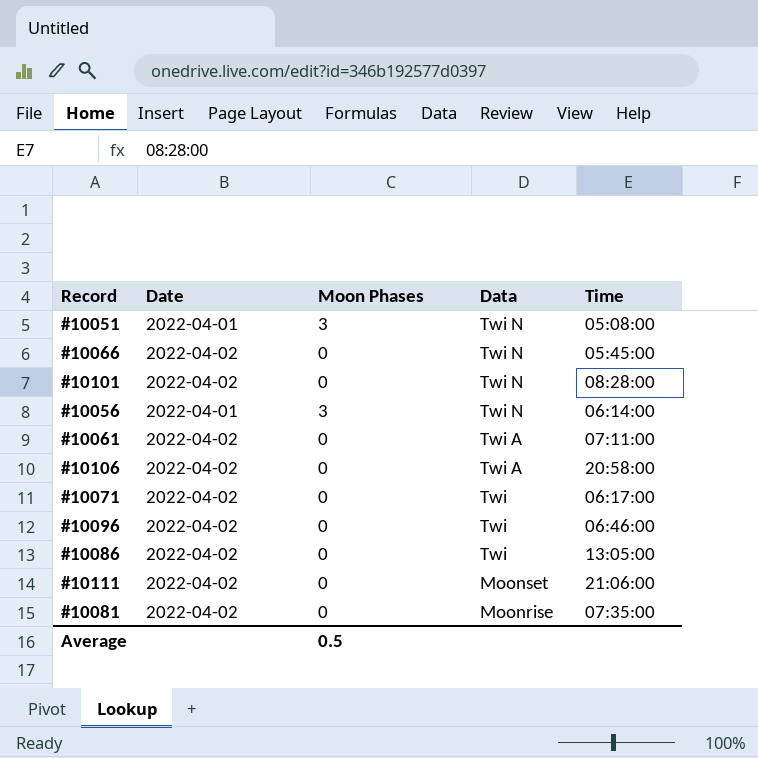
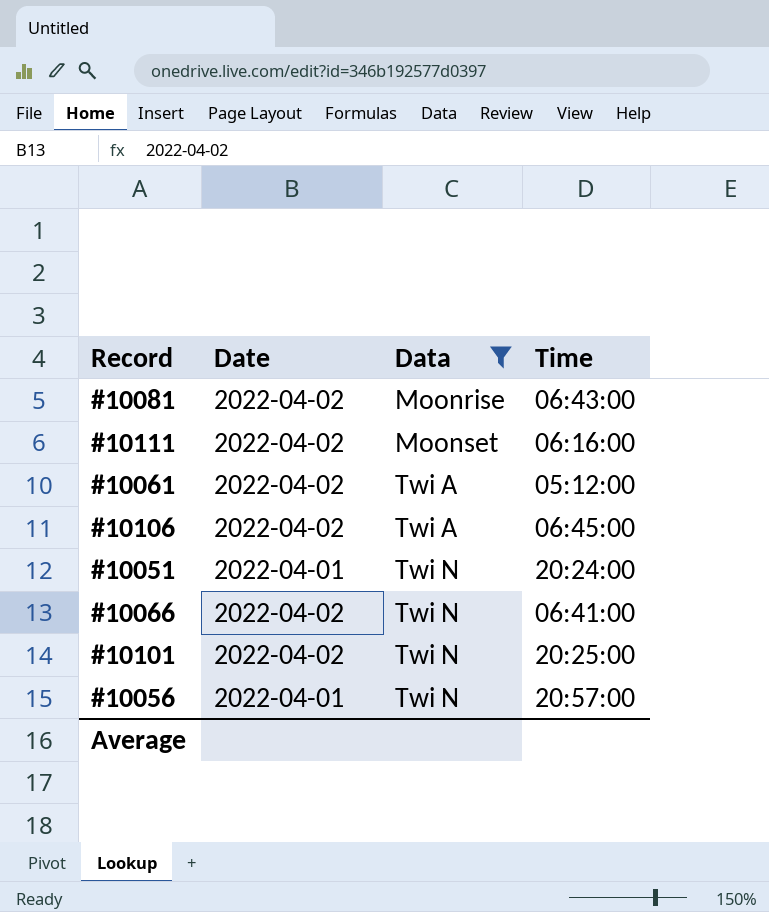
filter: none -> Data != Twi
row order: Data descending -> Data ascending
column Moon Phases | position: 3 -> none
#10081 | Time: 07:35:00 -> 06:43:00
#10111 | Time: 21:06:00 -> 06:16:00
#10061 | Time: 07:11:00 -> 05:12:00
#10106 | Time: 20:58:00 -> 06:45:00
#10051 | Time: 05:08:00 -> 20:24:00
#10066 | Time: 05:45:00 -> 06:41:00
#10101 | Time: 08:28:00 -> 20:25:00
#10056 | Time: 06:14:00 -> 20:57:00

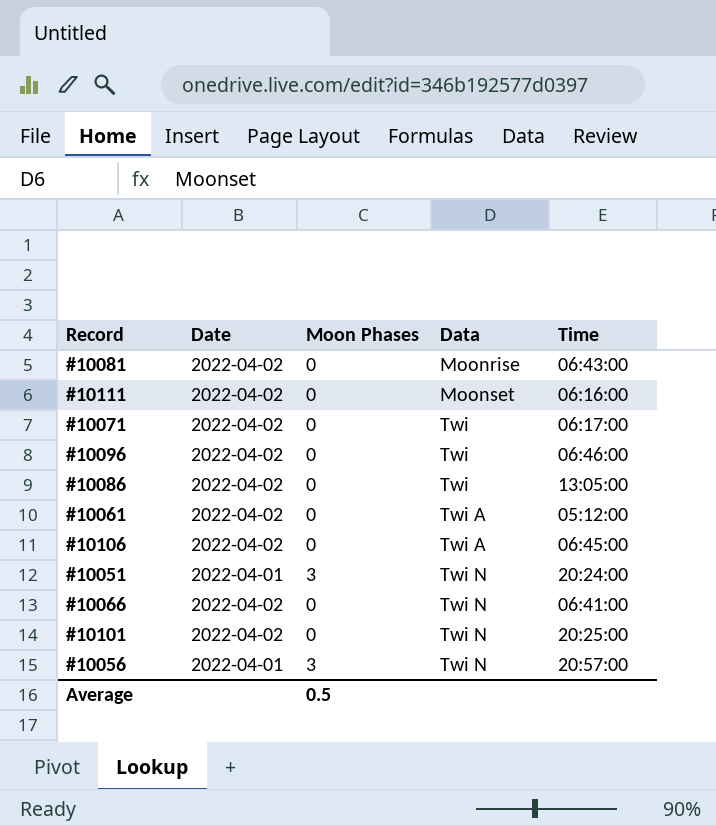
filter: Data != Twi -> none
column Moon Phases | position: none -> 3

